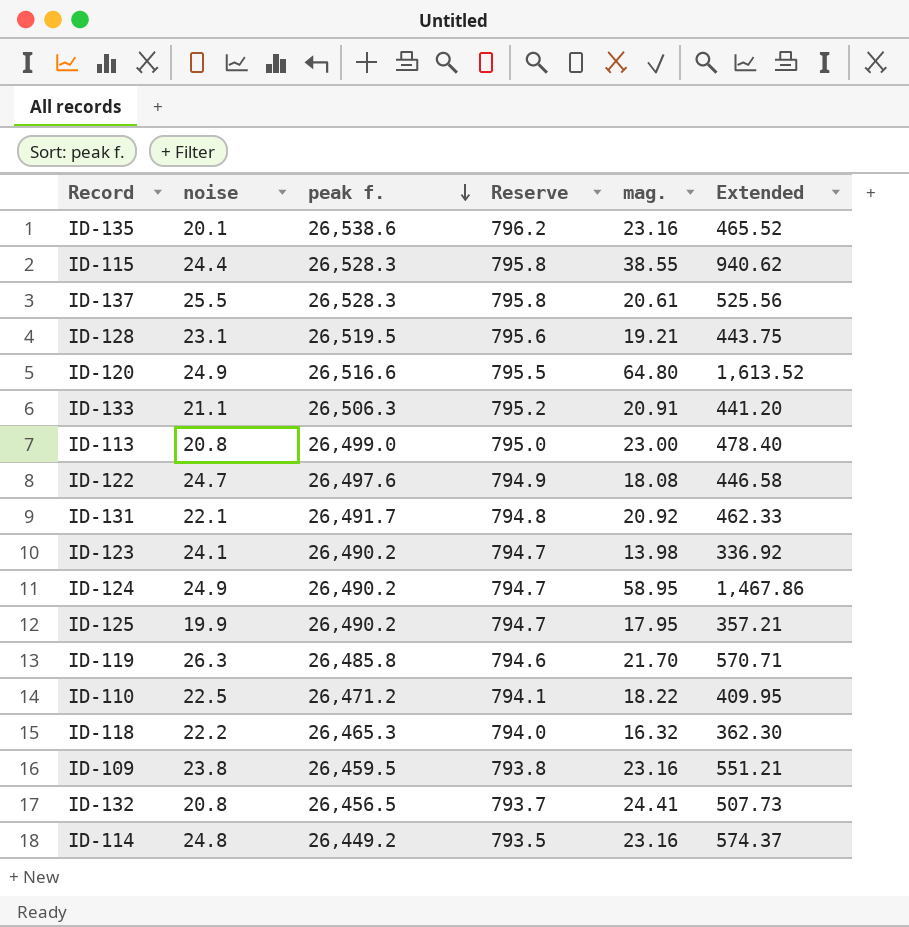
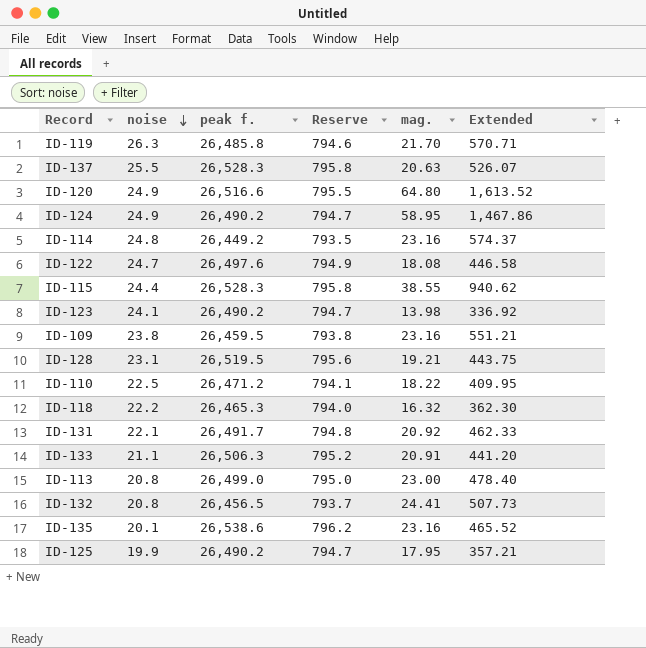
row order: peak f. descending -> noise descending
ID-137 | mag.: 20.61 -> 20.63
ID-137 | Extended: 525.56 -> 526.07

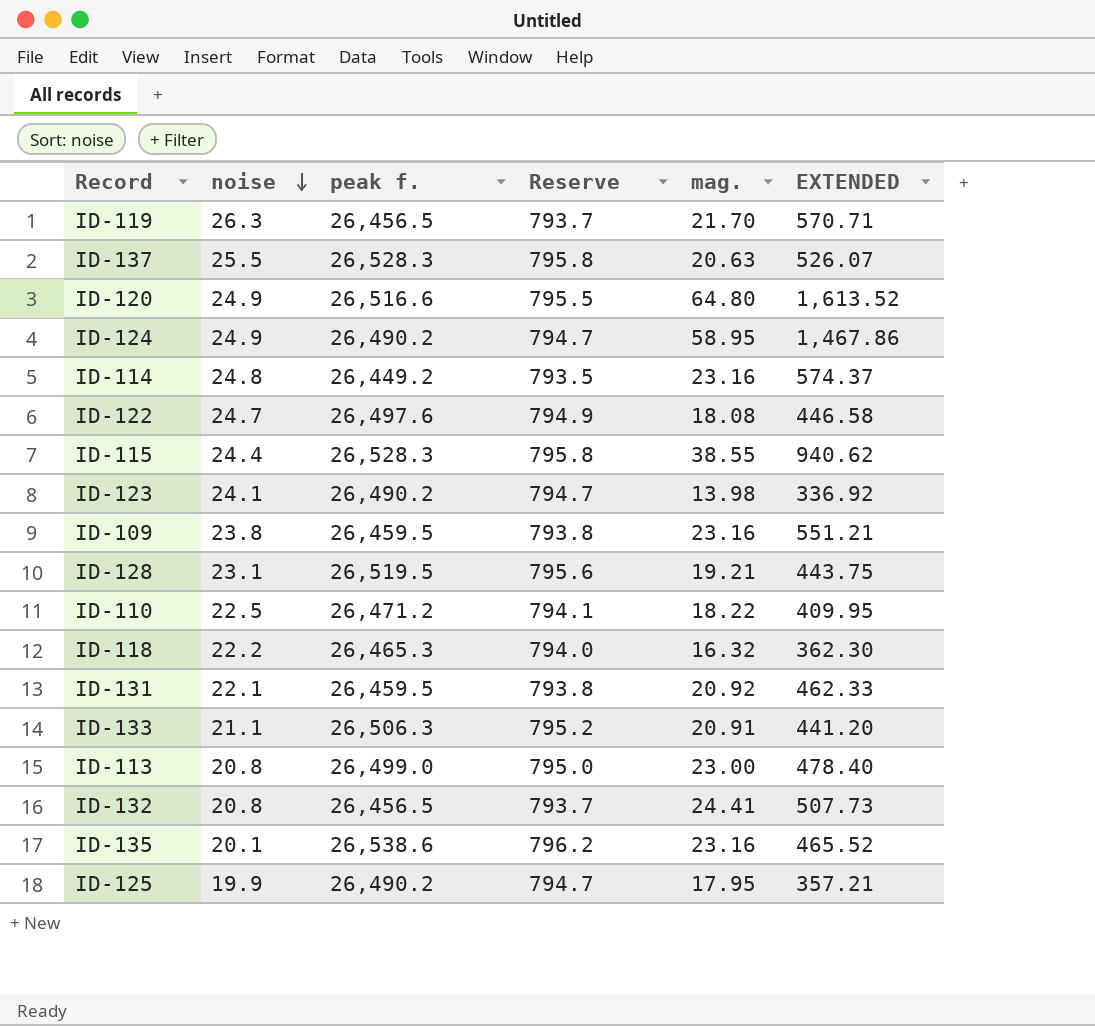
column name: Extended -> EXTENDED
ID-119 | peak f.: 26,485.8 -> 26,456.5
ID-119 | Reserve: 794.6 -> 793.7
ID-131 | peak f.: 26,491.7 -> 26,459.5
ID-131 | Reserve: 794.8 -> 793.8

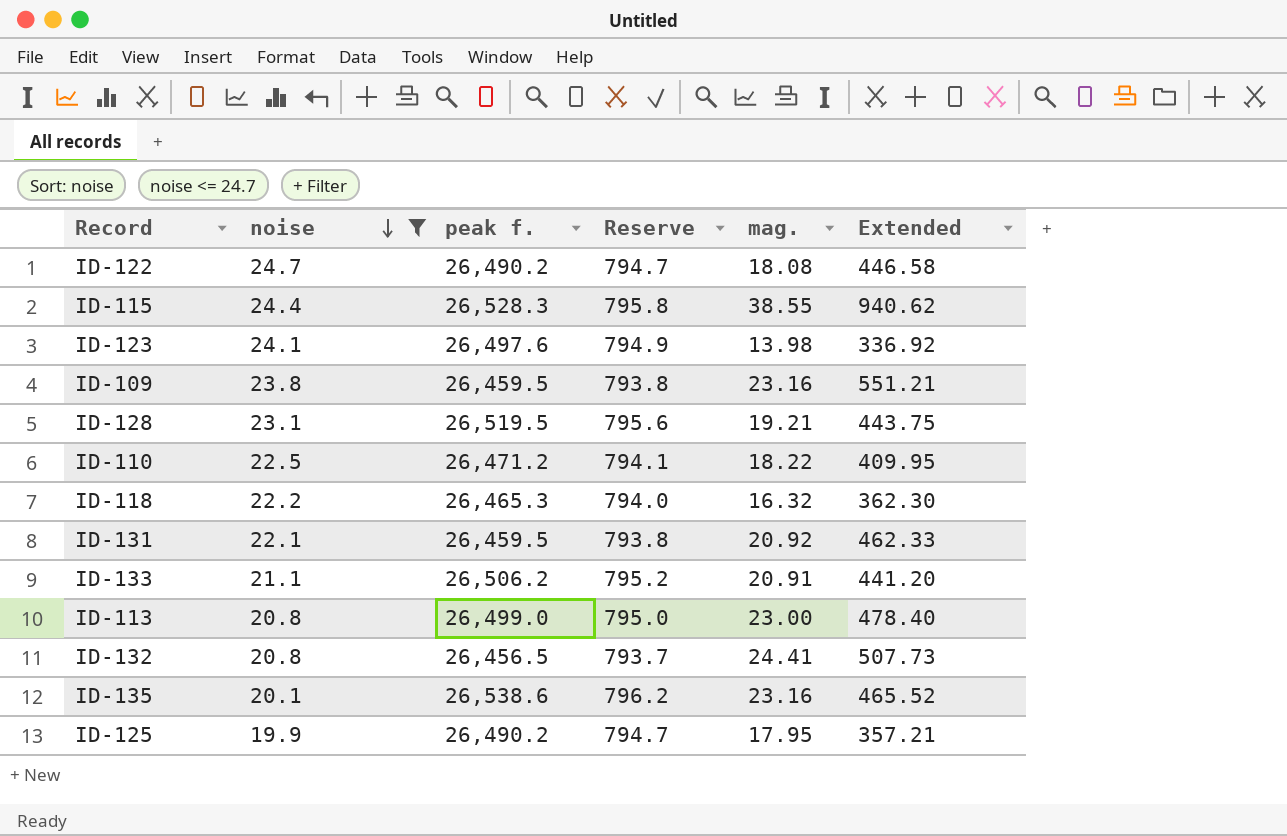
filter: none -> noise <= 24.7
column name: EXTENDED -> Extended
ID-122 | peak f.: 26,497.6 -> 26,490.2
ID-122 | Reserve: 794.9 -> 794.7
ID-123 | peak f.: 26,490.2 -> 26,497.6
ID-123 | Reserve: 794.7 -> 794.9
ID-133 | peak f.: 26,506.3 -> 26,506.2

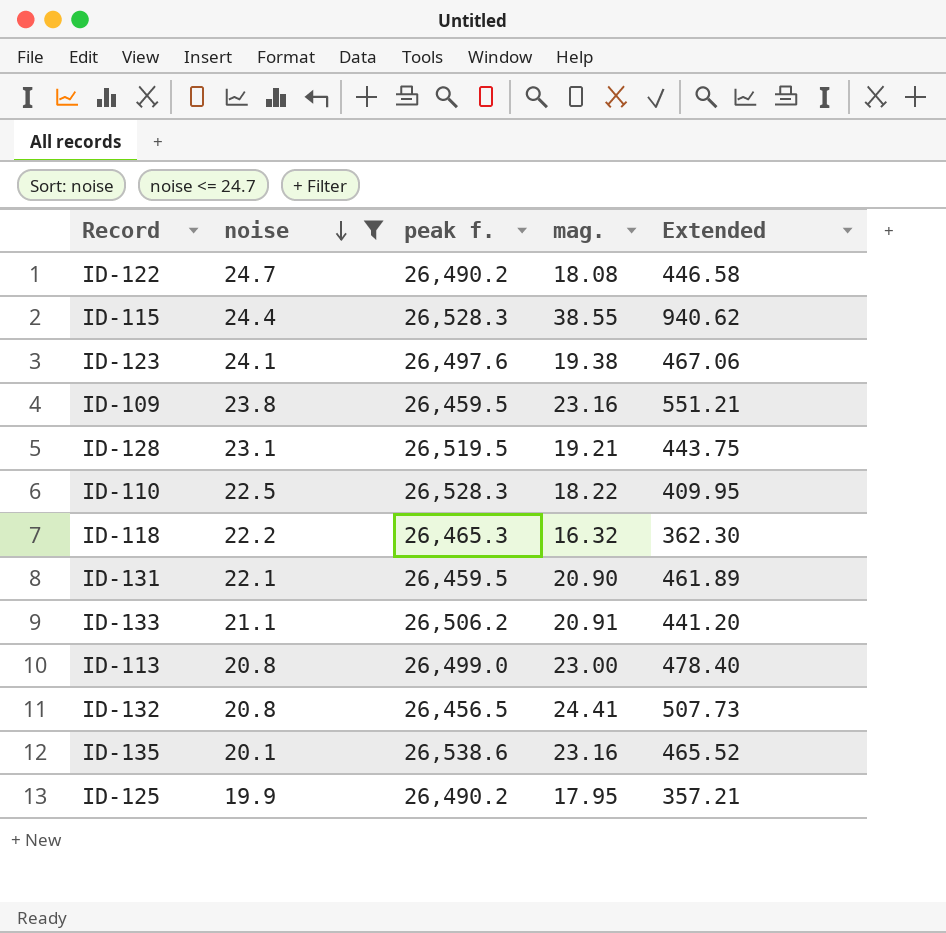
column Reserve | formula: [peak f.] * 0.03 -> none
ID-123 | mag.: 13.98 -> 19.38
ID-123 | Extended: 336.92 -> 467.06
ID-110 | peak f.: 26,471.2 -> 26,528.3
ID-131 | mag.: 20.92 -> 20.90
ID-131 | Extended: 462.33 -> 461.89

